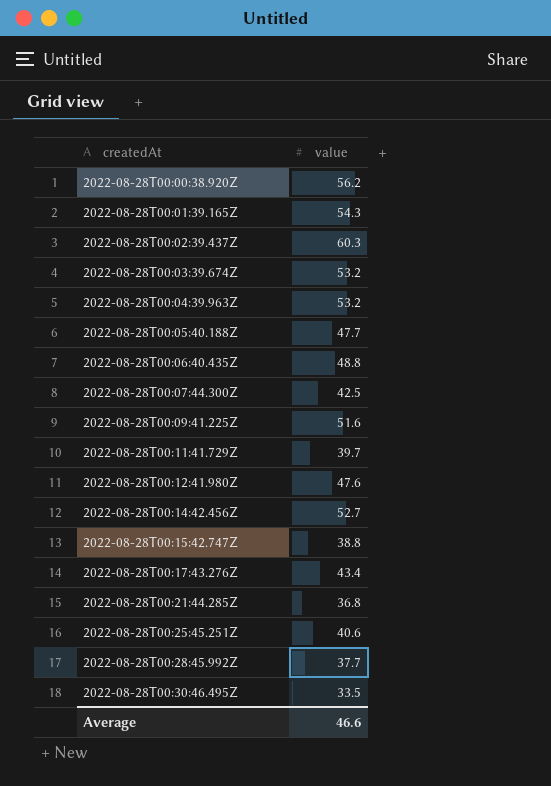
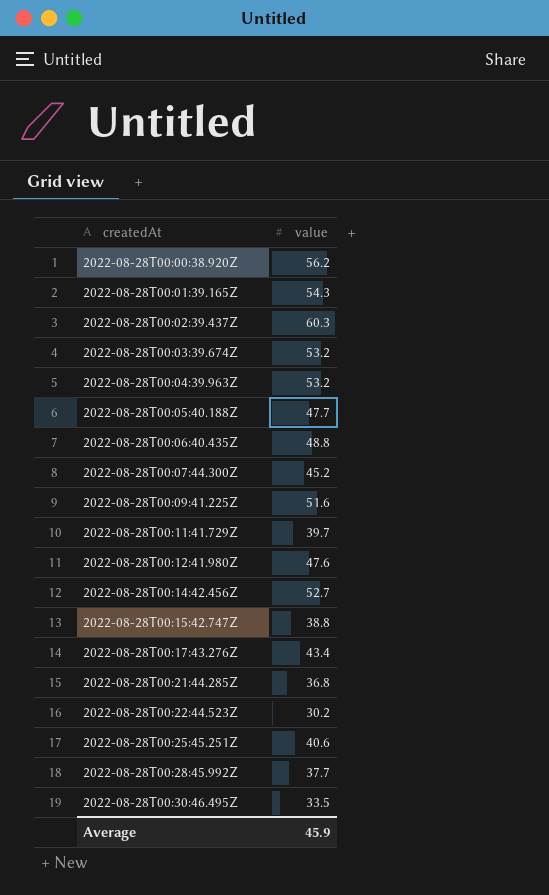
2022-08-28T00:07:44.300Z | value: 42.5 -> 45.2
row 2022-08-28T00:22:44.523Z: none -> 30.2
Average | value: 46.6 -> 45.9

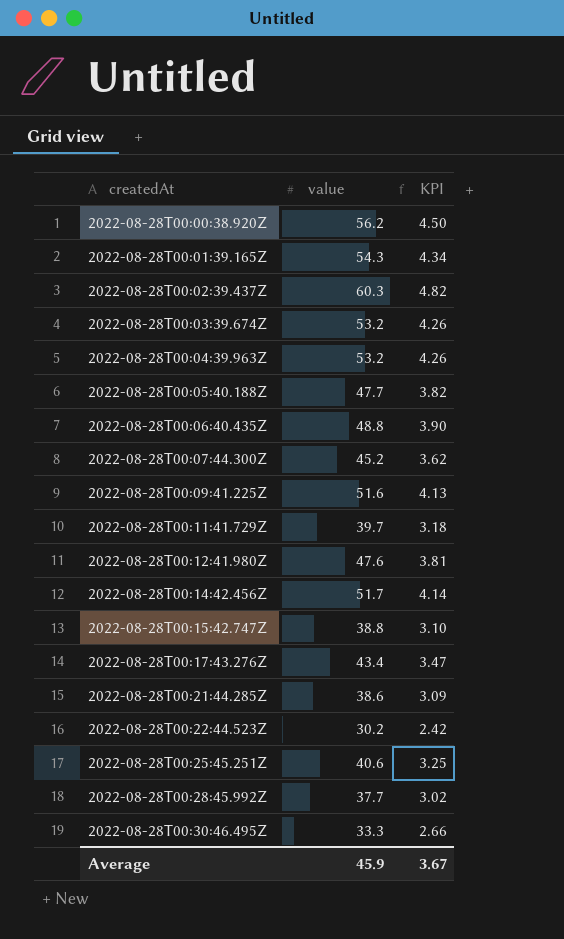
column KPI | formula: none -> [value] * 0.08
2022-08-28T00:14:42.456Z | value: 52.7 -> 51.7
2022-08-28T00:21:44.285Z | value: 36.8 -> 38.6
2022-08-28T00:30:46.495Z | value: 33.5 -> 33.3

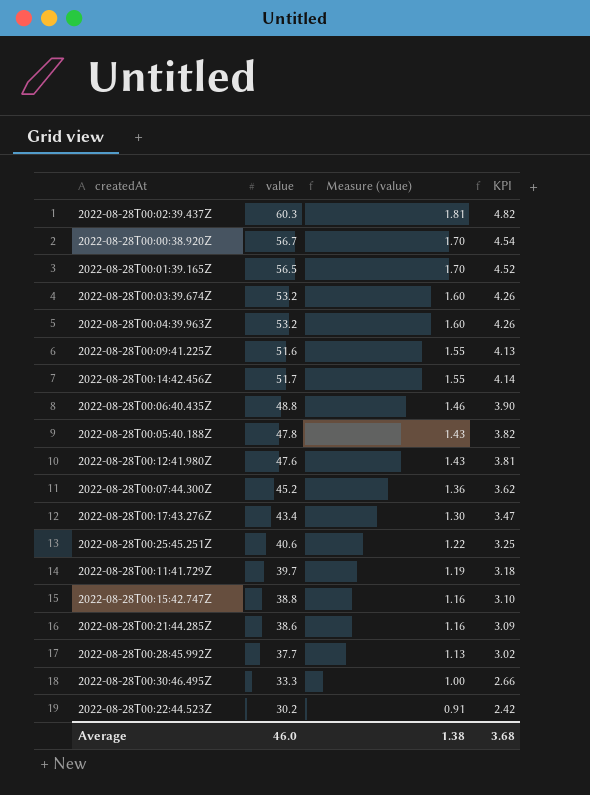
row order: createdAt ascending -> Measure (value) descending
column Measure (value) | formula: none -> [value] * 0.03
2022-08-28T00:00:38.920Z | value: 56.2 -> 56.7
2022-08-28T00:00:38.920Z | KPI: 4.50 -> 4.54
2022-08-28T00:01:39.165Z | value: 54.3 -> 56.5
2022-08-28T00:01:39.165Z | KPI: 4.34 -> 4.52
2022-08-28T00:05:40.188Z | value: 47.7 -> 47.8
Average | value: 45.9 -> 46.0
Average | KPI: 3.67 -> 3.68

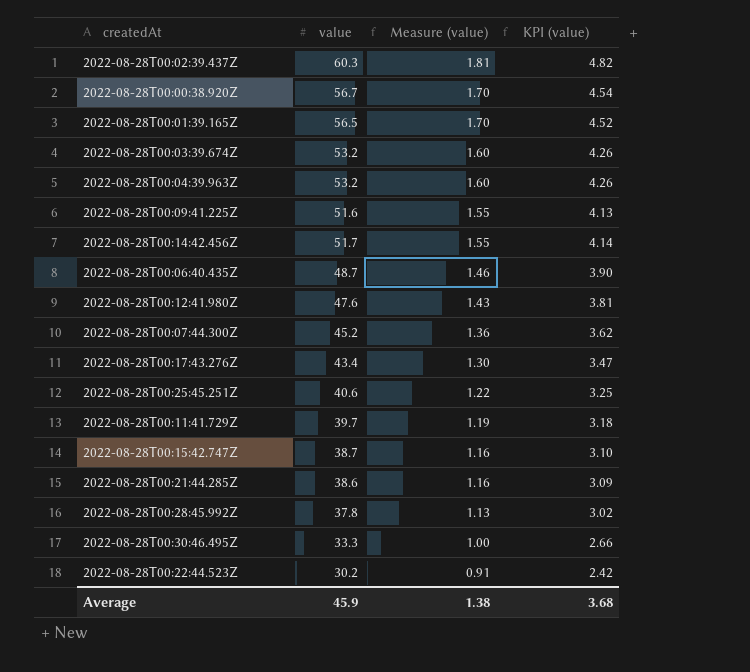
column name: KPI -> KPI (value)
row 2022-08-28T00:05:40.188Z: 47.8 | 1.43 | 3.82 -> none
2022-08-28T00:06:40.435Z | value: 48.8 -> 48.7
2022-08-28T00:15:42.747Z | value: 38.8 -> 38.7
2022-08-28T00:28:45.992Z | value: 37.7 -> 37.8
Average | value: 46.0 -> 45.9

